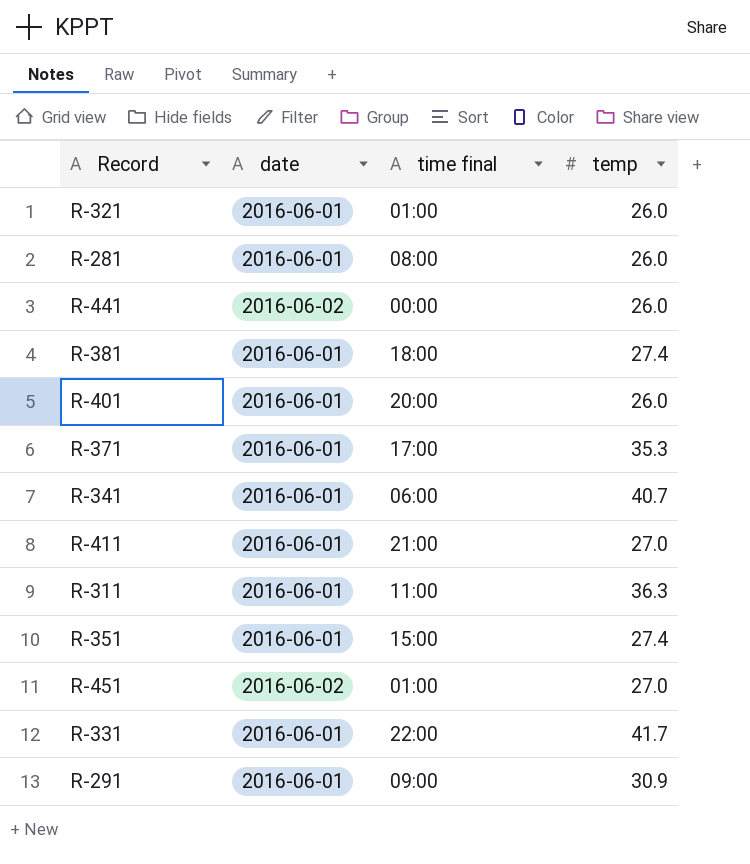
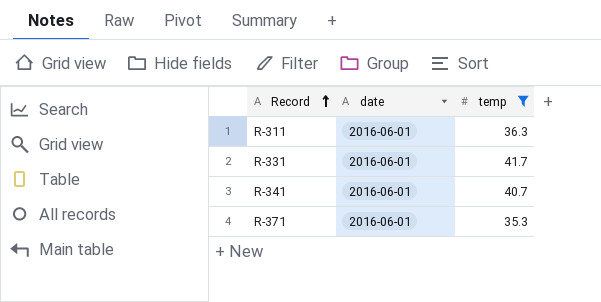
filter: none -> temp >= 35.3
row order: none -> Record ascending
column time final | position: 3 -> none

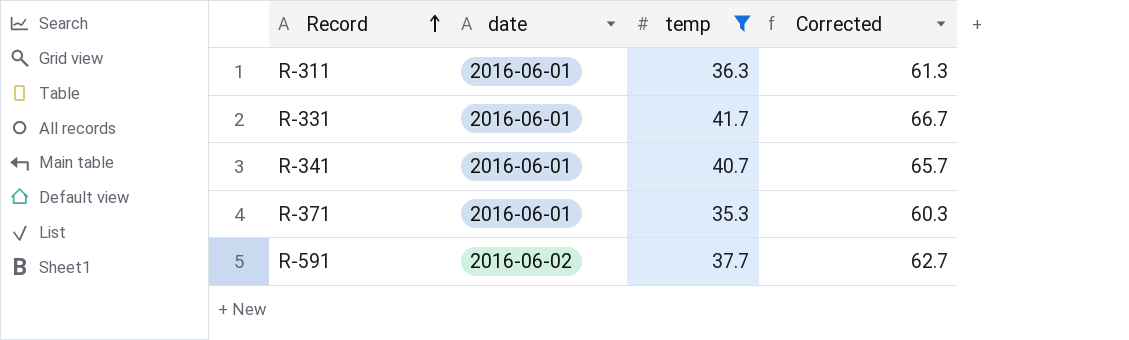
column Corrected | formula: none -> [temp] + 25
row R-591: none -> 2016-06-02 | 37.7 | 62.7

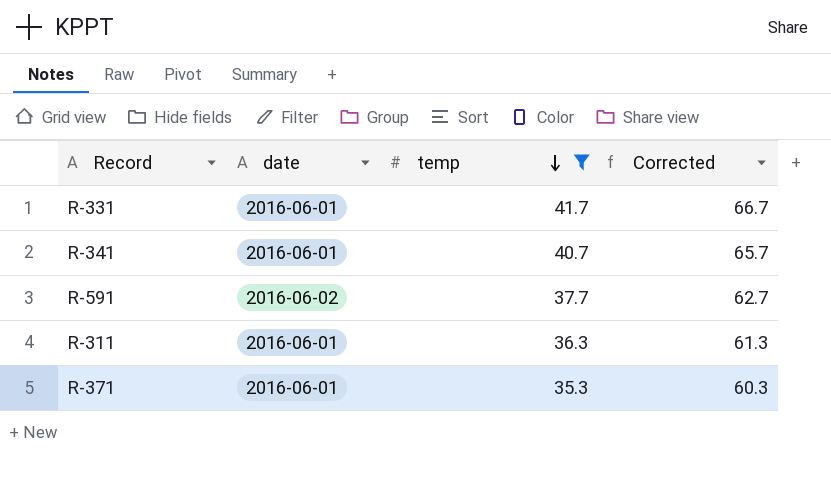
row order: Record ascending -> temp descending

